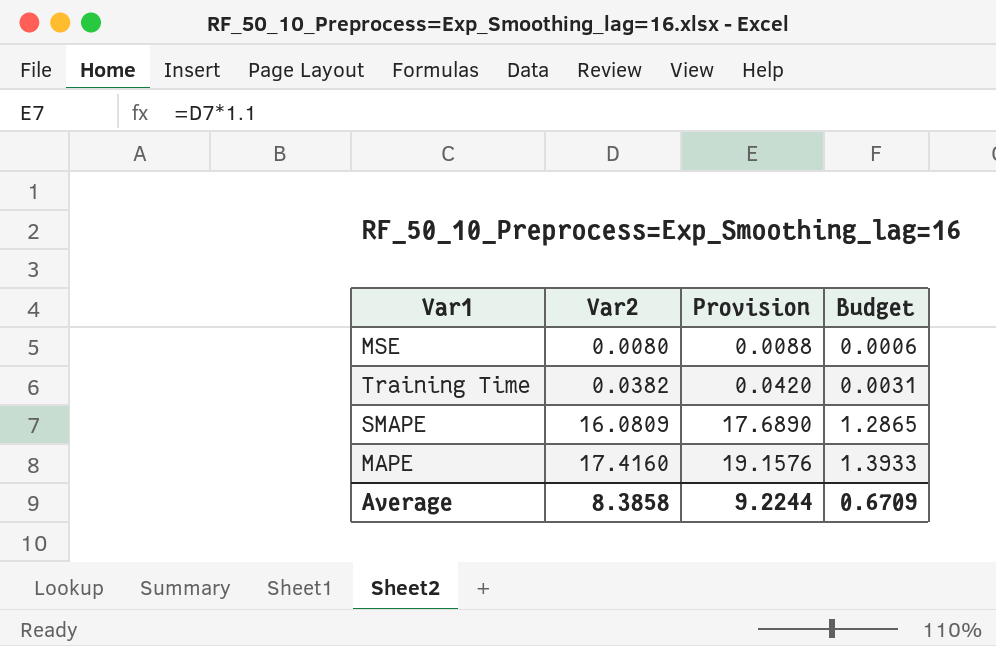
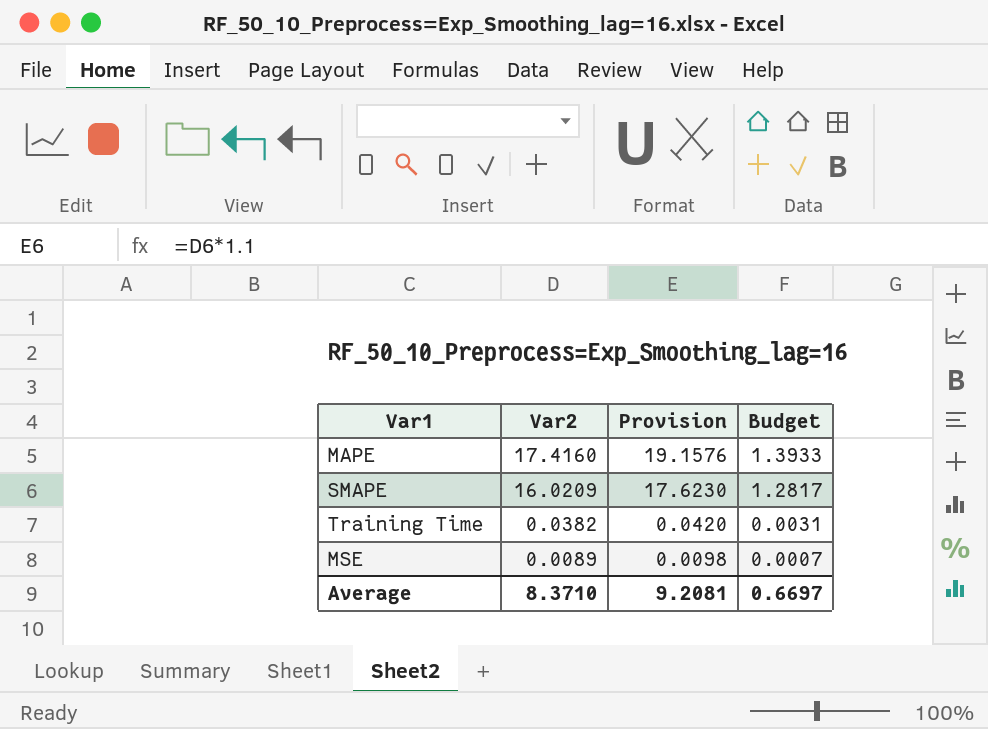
row order: Var2 ascending -> Var2 descending
SMAPE | Var2: 16.0809 -> 16.0209
SMAPE | Provision: 17.6890 -> 17.6230
SMAPE | Budget: 1.2865 -> 1.2817
MSE | Var2: 0.0080 -> 0.0089
MSE | Provision: 0.0088 -> 0.0098
MSE | Budget: 0.0006 -> 0.0007
Average | Var2: 8.3858 -> 8.3710
Average | Provision: 9.2244 -> 9.2081
Average | Budget: 0.6709 -> 0.6697

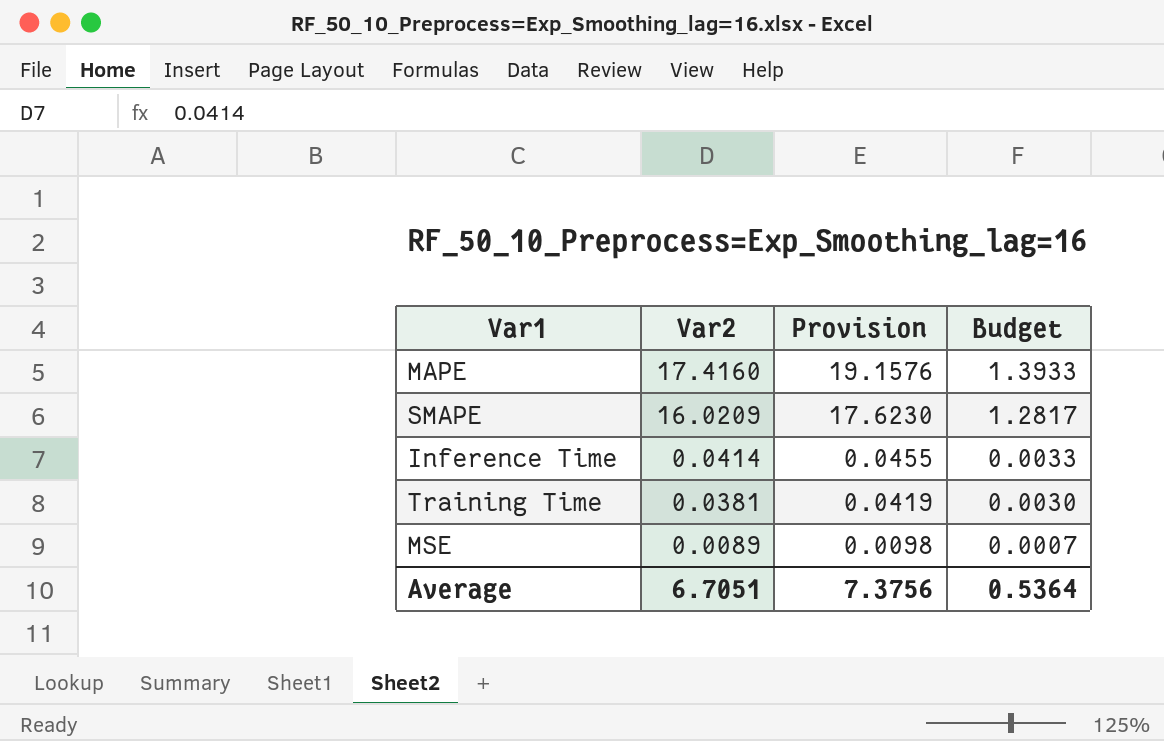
row Inference Time: none -> 0.0414 | 0.0455 | 0.0033
Training Time | Var2: 0.0382 -> 0.0381
Training Time | Provision: 0.0420 -> 0.0419
Training Time | Budget: 0.0031 -> 0.0030
Average | Var2: 8.3710 -> 6.7051
Average | Provision: 9.2081 -> 7.3756
Average | Budget: 0.6697 -> 0.5364

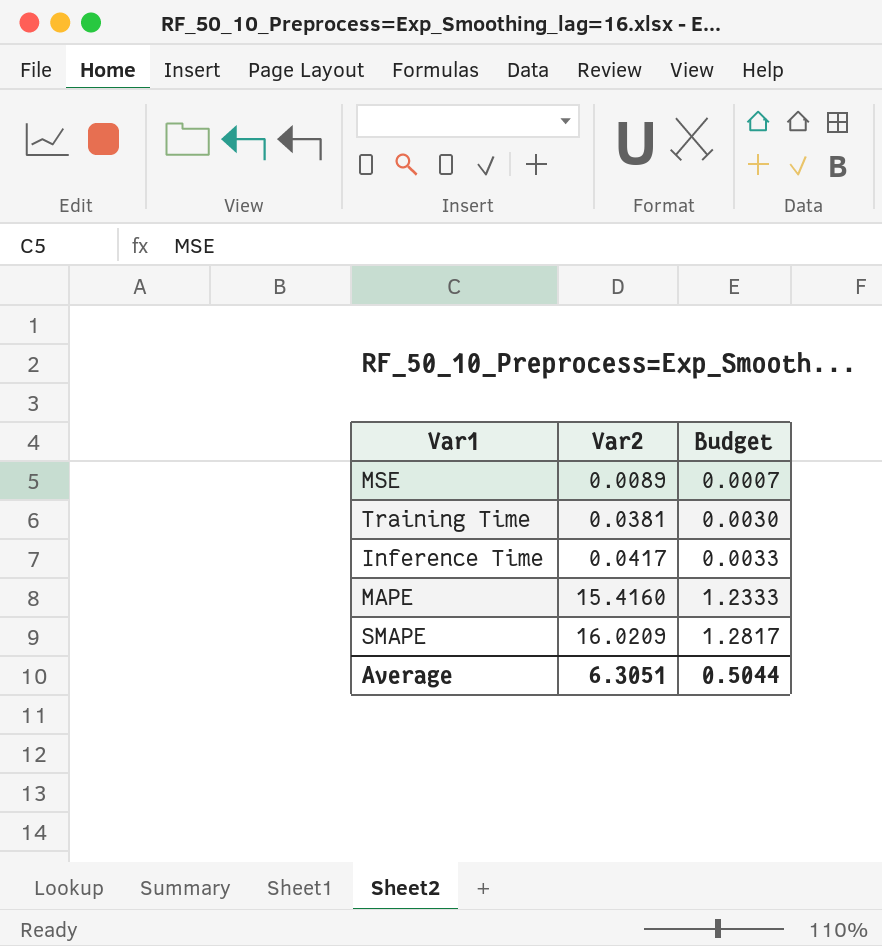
row order: Var2 descending -> Var2 ascending
column Provision | formula: [Var2] * 1.1 -> none
Inference Time | Var2: 0.0414 -> 0.0417
MAPE | Var2: 17.4160 -> 15.4160
MAPE | Budget: 1.3933 -> 1.2333
Average | Var2: 6.7051 -> 6.3051
Average | Budget: 0.5364 -> 0.5044

